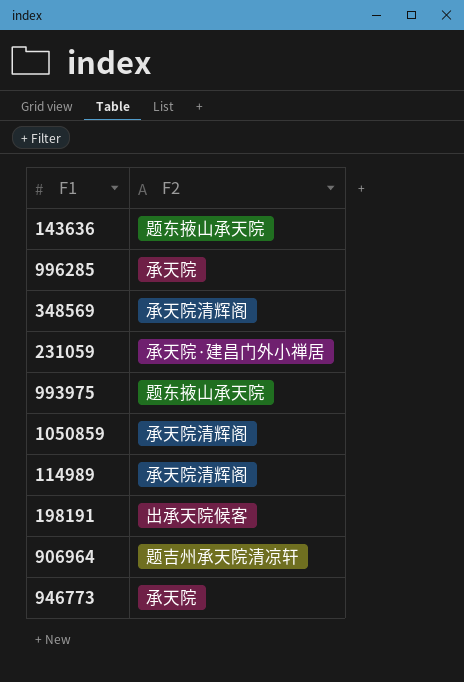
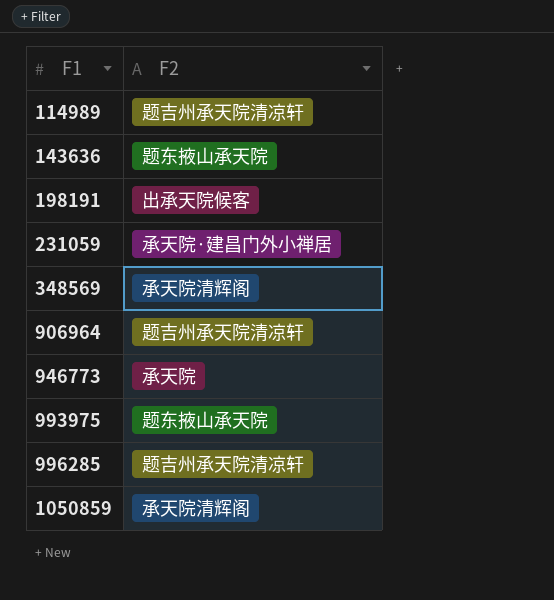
row order: none -> F1 ascending
114989 | F2: 承天院清辉阁 -> 题吉州承天院清凉轩
996285 | F2: 承天院 -> 题吉州承天院清凉轩

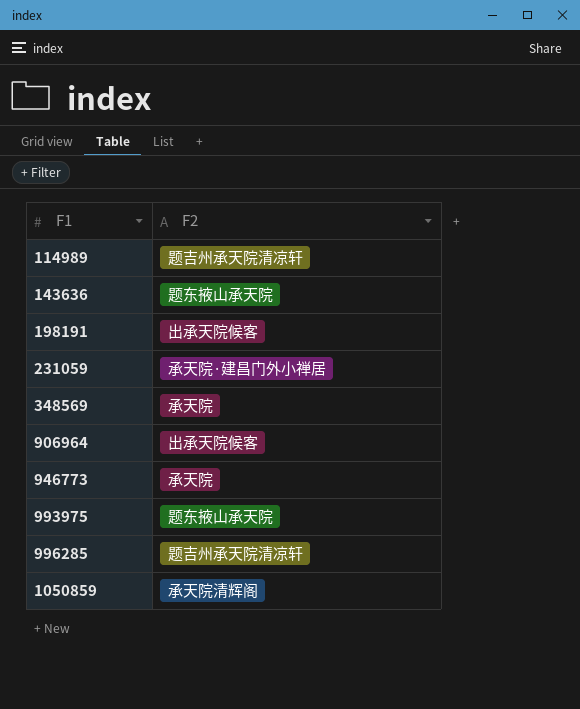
348569 | F2: 承天院清辉阁 -> 承天院
906964 | F2: 题吉州承天院清凉轩 -> 出承天院候客

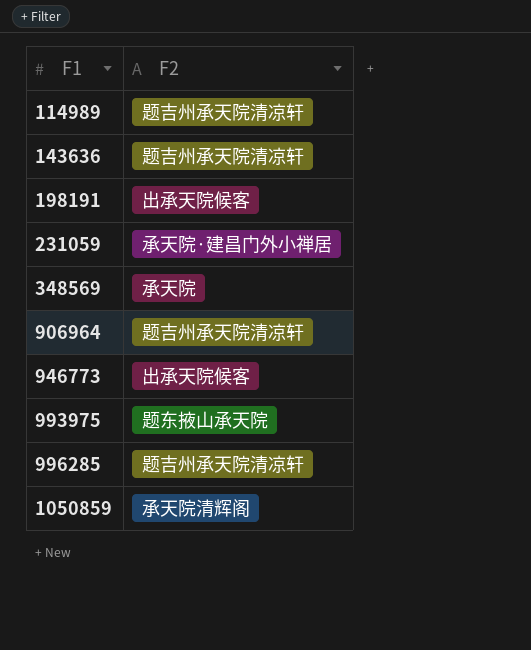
143636 | F2: 题东掖山承天院 -> 题吉州承天院清凉轩
906964 | F2: 出承天院候客 -> 题吉州承天院清凉轩
946773 | F2: 承天院 -> 出承天院候客

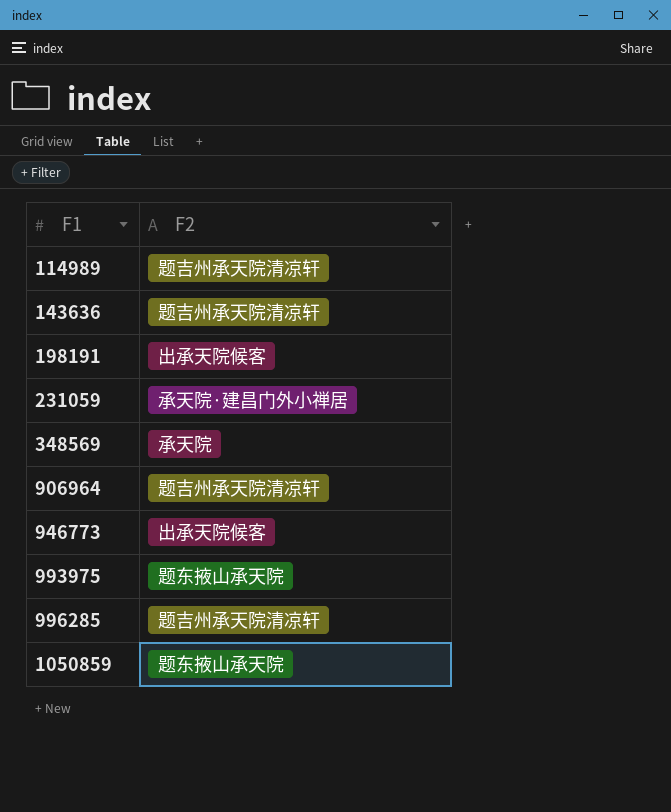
1050859 | F2: 承天院清辉阁 -> 题东掖山承天院

